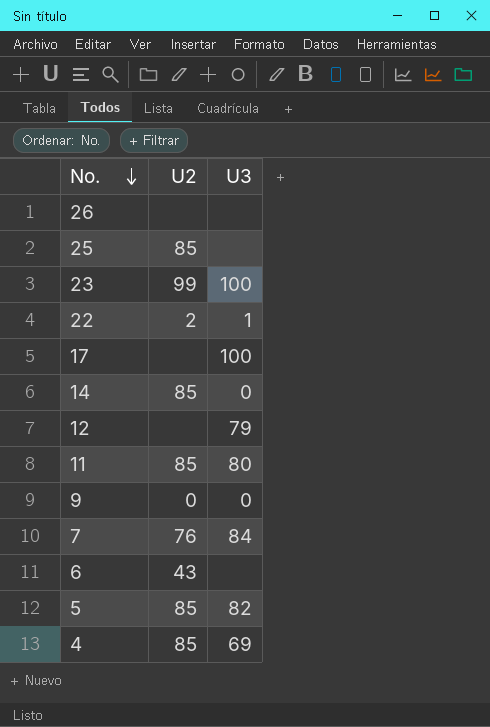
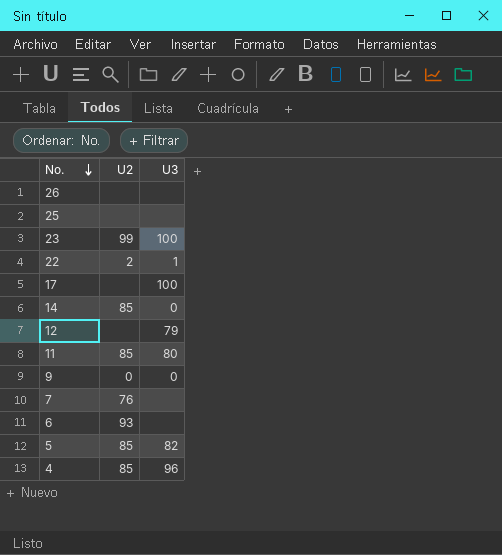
25 | U2: 85 -> none
7 | U3: 84 -> none
6 | U2: 43 -> 93
4 | U3: 69 -> 96

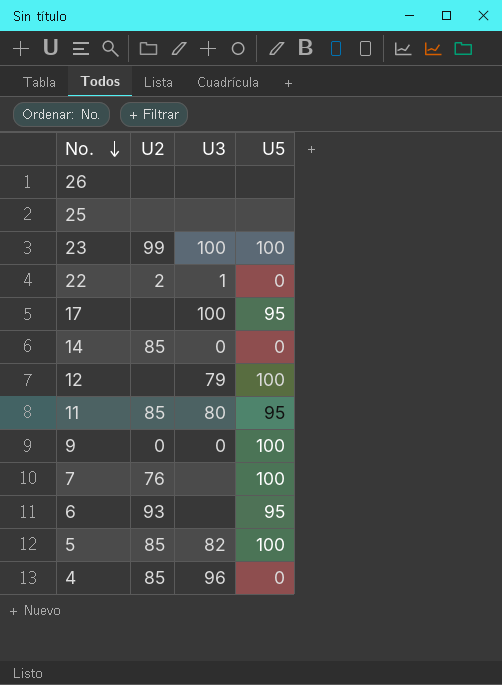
column U5 | position: none -> 4

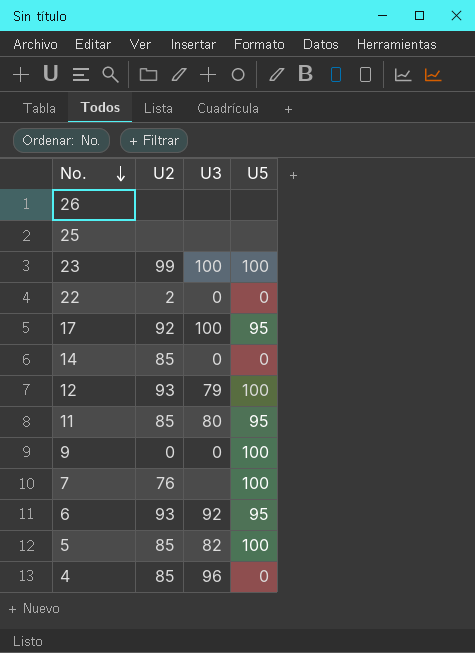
22 | U3: 1 -> 0
17 | U2: none -> 92
12 | U2: none -> 93
6 | U3: none -> 92

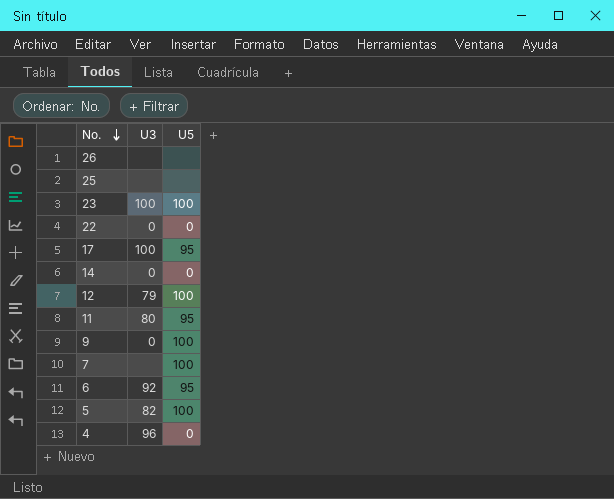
column U2 | position: 2 -> none

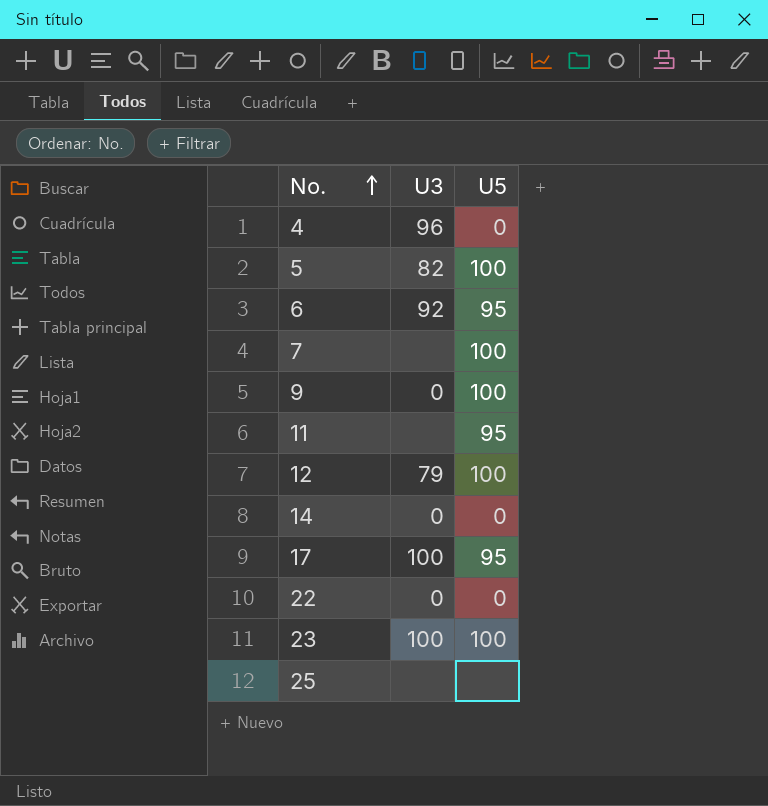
row order: No. descending -> No. ascending
row 26: none | none -> none
11 | U3: 80 -> none

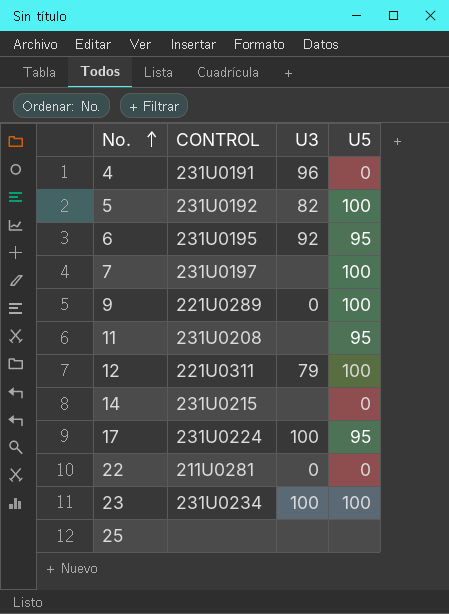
column CONTROL | position: none -> 2
14 | U3: 0 -> none

